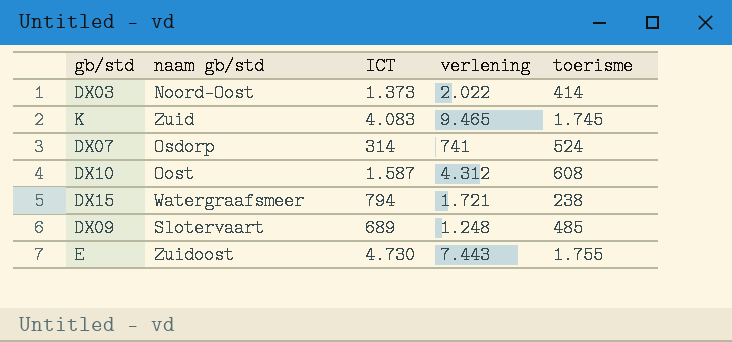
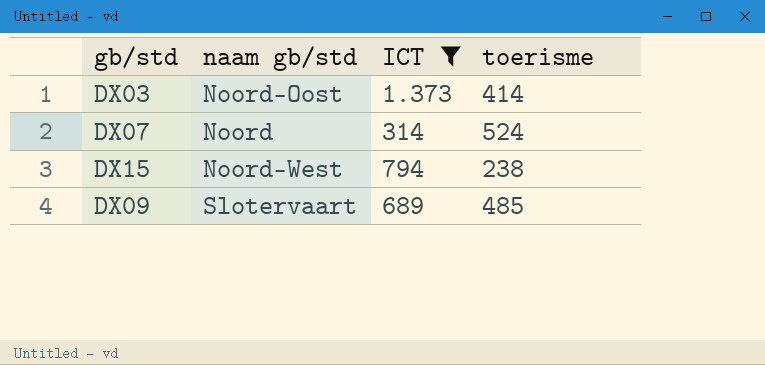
filter: none -> ICT <= 1.373
column verlening | position: 4 -> none
DX07 | naam gb/std: Osdorp -> Noord
DX15 | naam gb/std: Watergraafsmeer -> Noord-West

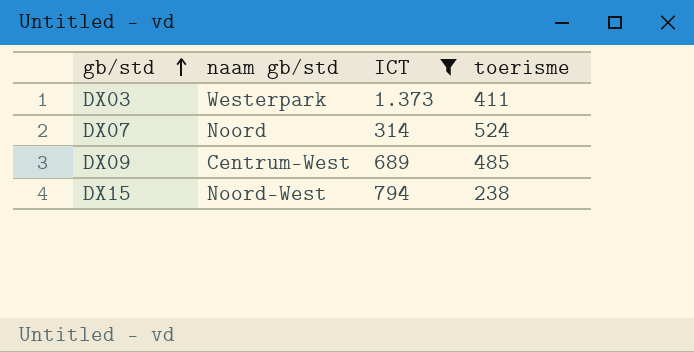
row order: none -> gb/std ascending
DX03 | naam gb/std: Noord-Oost -> Westerpark
DX03 | toerisme: 414 -> 411
DX09 | naam gb/std: Slotervaart -> Centrum-West

